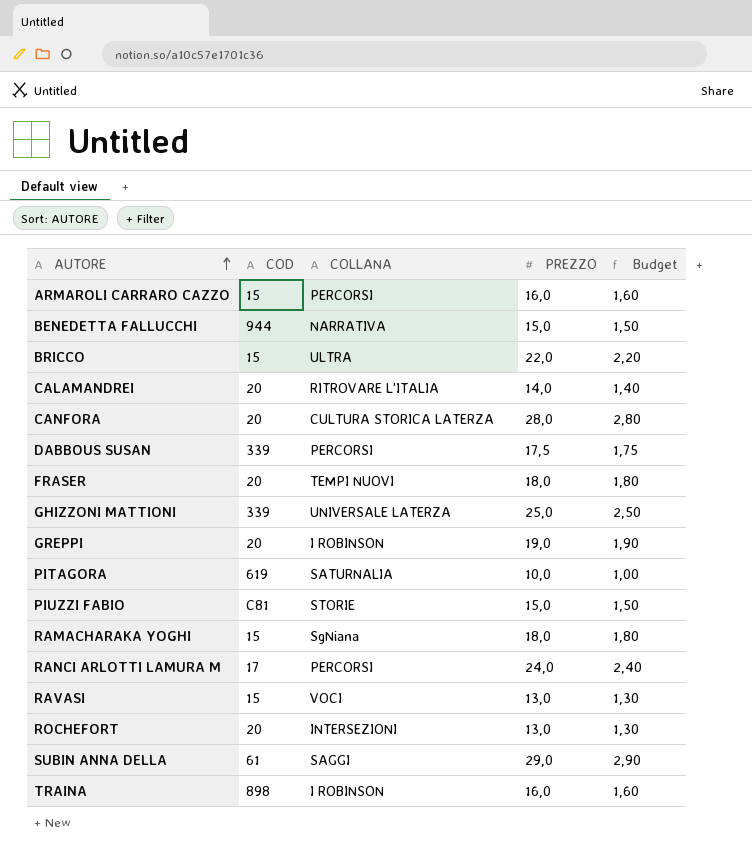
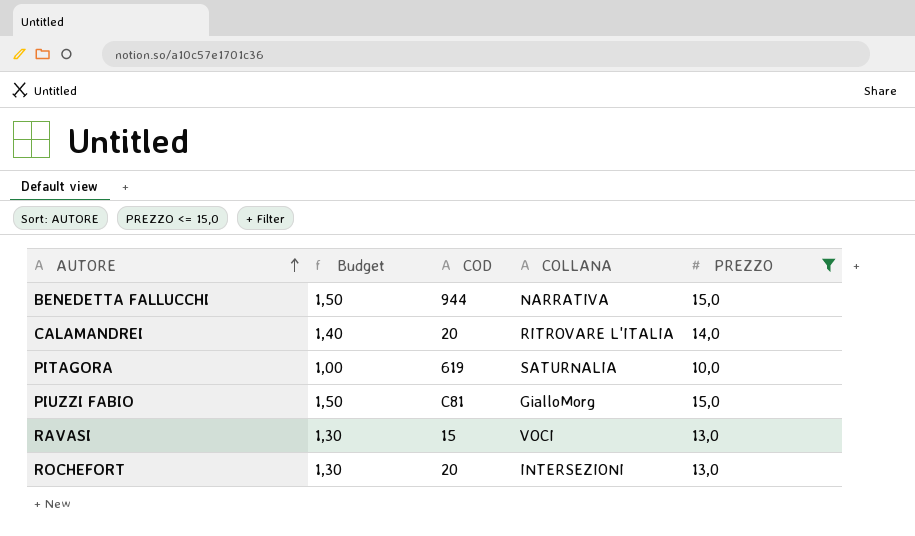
filter: none -> PREZZO <= 15,0
column Budget | position: 5 -> 2
PIUZZI FABIO | COLLANA: STORIE -> GialloMorg

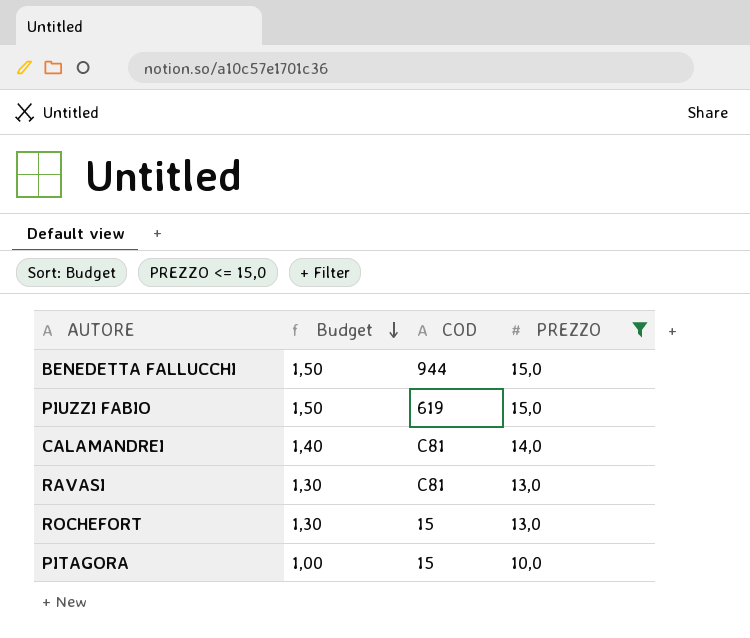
row order: AUTORE ascending -> Budget descending
column COLLANA | position: 4 -> none
PIUZZI FABIO | COD: C81 -> 619
CALAMANDREI | COD: 20 -> C81
RAVASI | COD: 15 -> C81
ROCHEFORT | COD: 20 -> 15
PITAGORA | COD: 619 -> 15

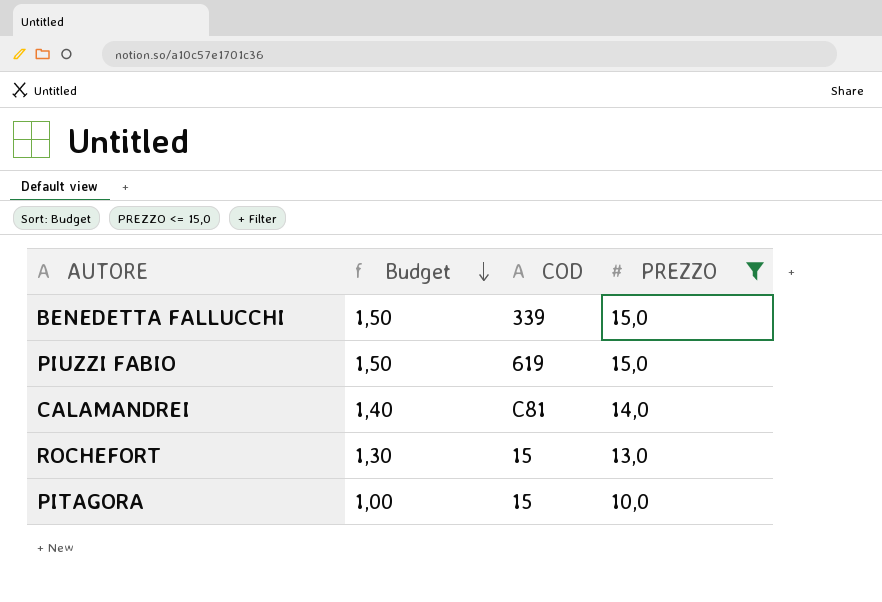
row RAVASI: 1,30 | C81 | 13,0 -> none
BENEDETTA FALLUCCHI | COD: 944 -> 339

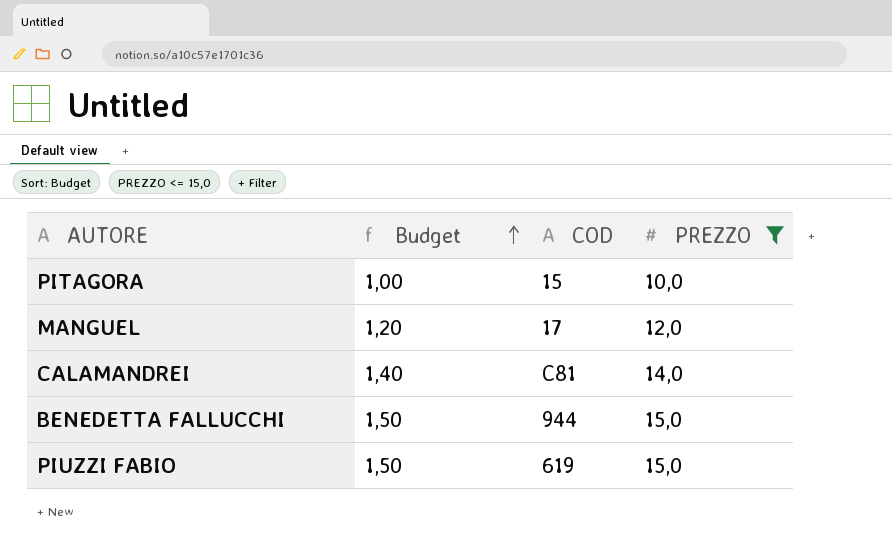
row order: Budget descending -> Budget ascending
row ROCHEFORT: 1,30 | 15 | 13,0 -> none
row MANGUEL: none -> 1,20 | 17 | 12,0
BENEDETTA FALLUCCHI | COD: 339 -> 944

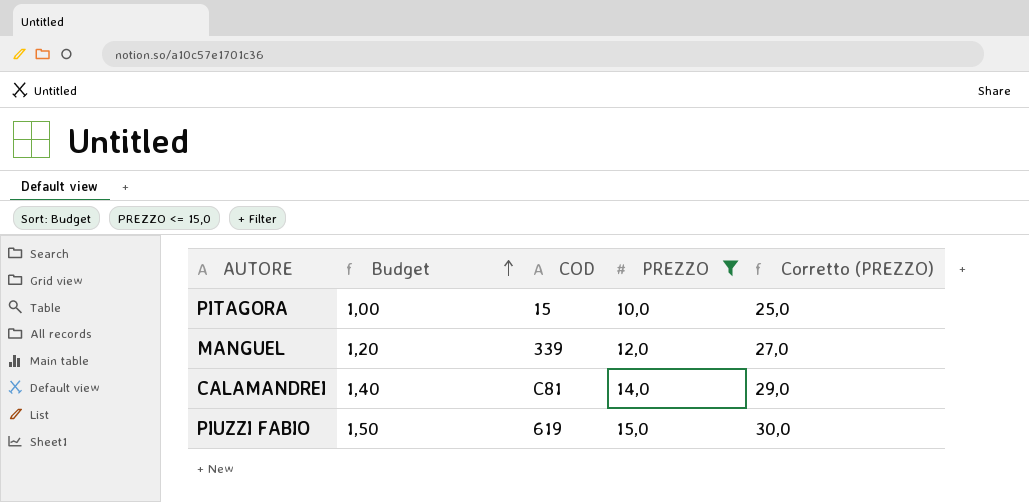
column Corretto (PREZZO) | formula: none -> [PREZZO] + 15
row BENEDETTA FALLUCCHI: 1,50 | 944 | 15,0 -> none
MANGUEL | COD: 17 -> 339

